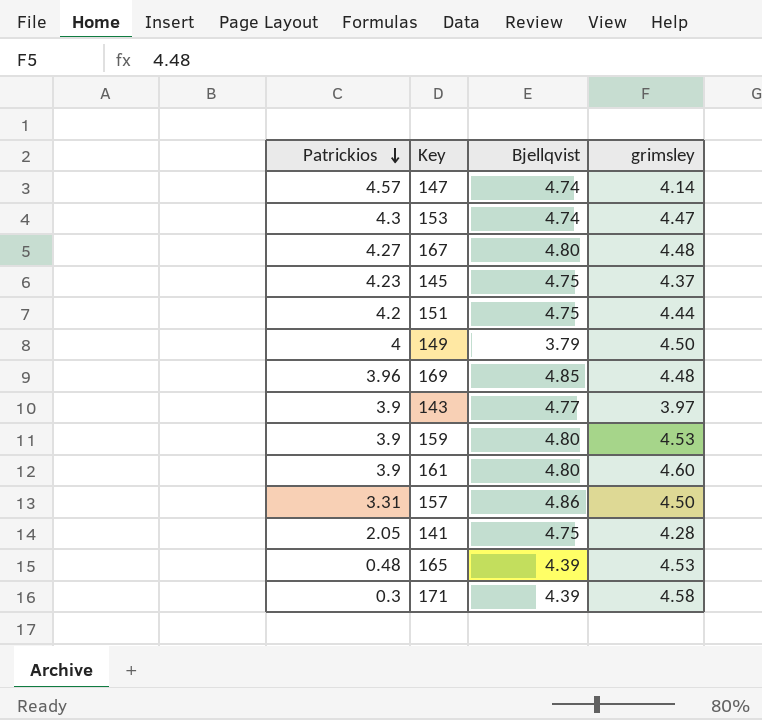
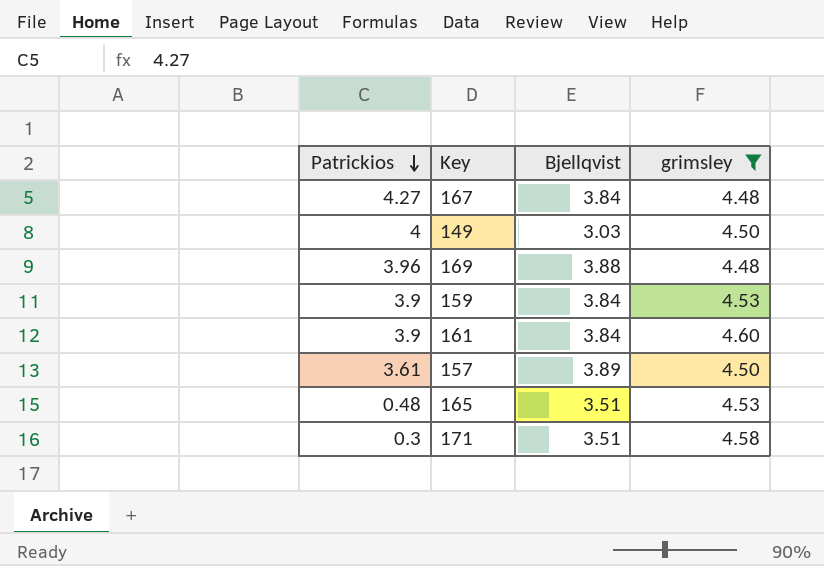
filter: none -> grimsley >= 4.48
167 | Bjellqvist: 4.80 -> 3.84
149 | Bjellqvist: 3.79 -> 3.03
169 | Bjellqvist: 4.85 -> 3.88
159 | Bjellqvist: 4.80 -> 3.84
161 | Bjellqvist: 4.80 -> 3.84
157 | Patrickios: 3.31 -> 3.61
157 | Bjellqvist: 4.86 -> 3.89
165 | Bjellqvist: 4.39 -> 3.51
171 | Bjellqvist: 4.39 -> 3.51

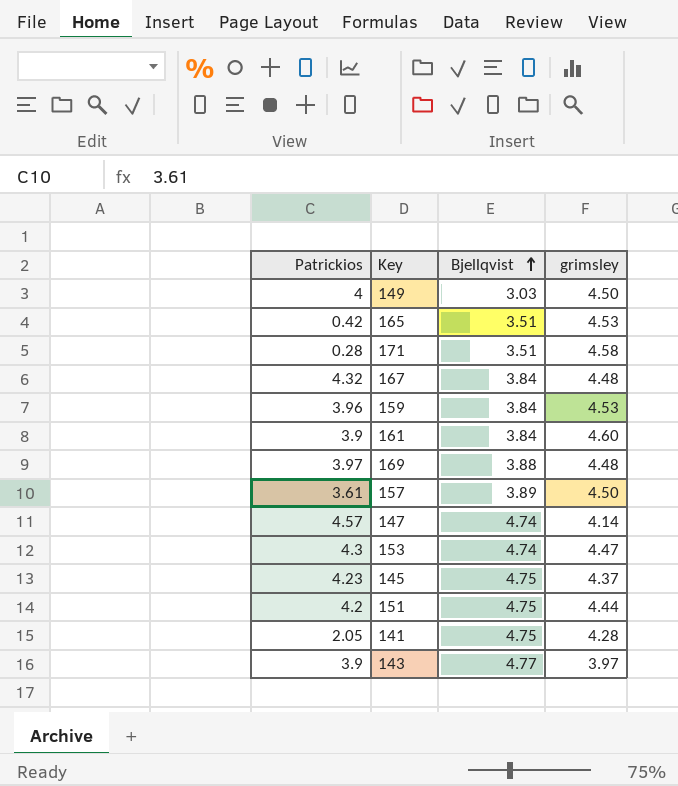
filter: grimsley >= 4.48 -> none
row order: Patrickios descending -> Bjellqvist ascending
165 | Patrickios: 0.48 -> 0.42
171 | Patrickios: 0.3 -> 0.28
167 | Patrickios: 4.27 -> 4.32
159 | Patrickios: 3.9 -> 3.96
169 | Patrickios: 3.96 -> 3.97

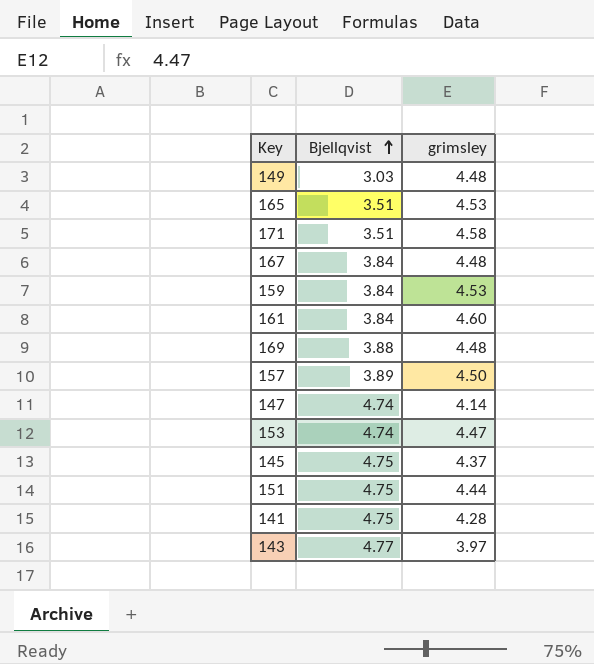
column Patrickios | position: 1 -> none
149 | grimsley: 4.50 -> 4.48

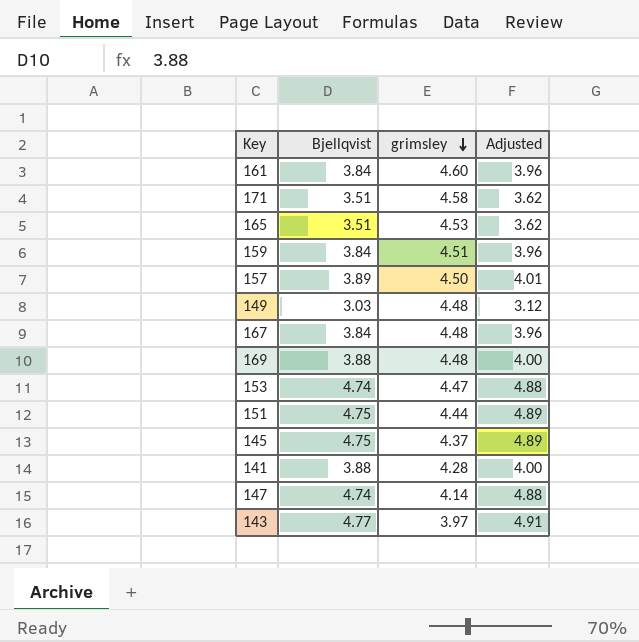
row order: Bjellqvist ascending -> grimsley descending
column Adjusted | formula: none -> [Bjellqvist] * 1.03
159 | grimsley: 4.53 -> 4.51
141 | Bjellqvist: 4.75 -> 3.88

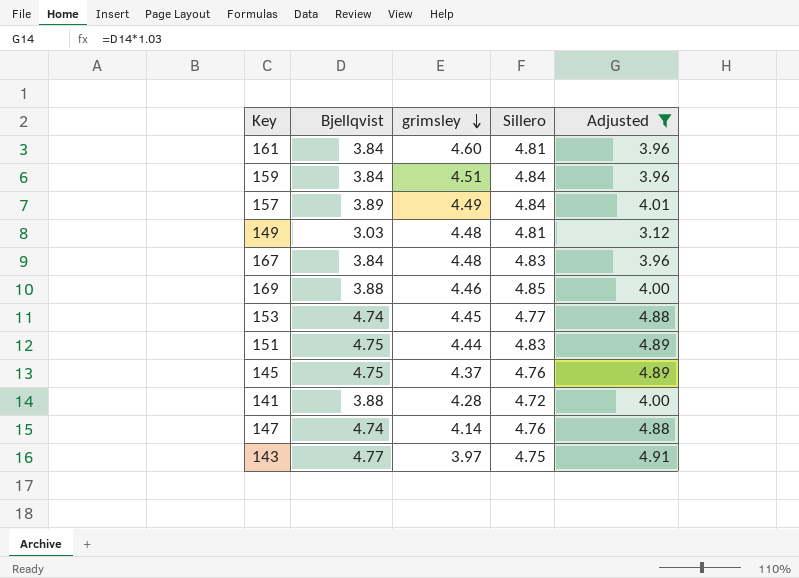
filter: none -> Adjusted != 3.62
column Sillero | position: none -> 4
157 | grimsley: 4.50 -> 4.49
169 | grimsley: 4.48 -> 4.46
153 | grimsley: 4.47 -> 4.45

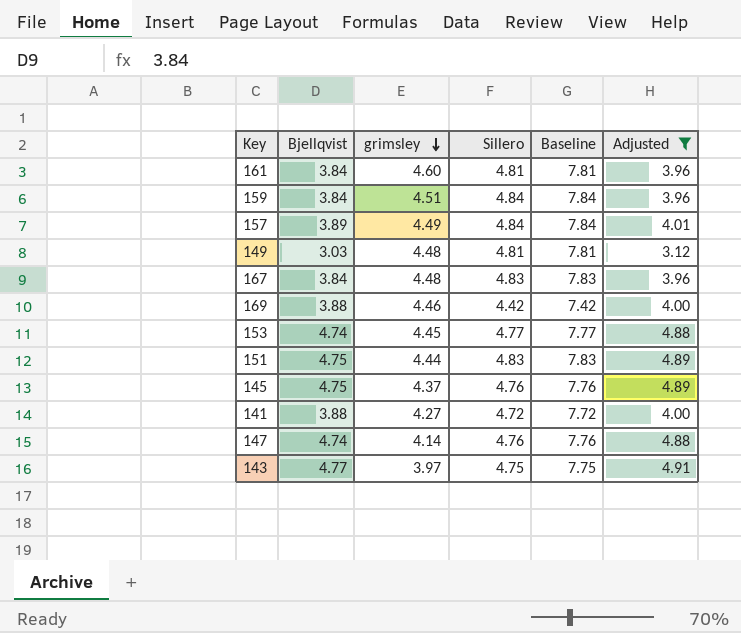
column Baseline | formula: none -> [Sillero] + 3
169 | Sillero: 4.85 -> 4.42
141 | grimsley: 4.28 -> 4.27

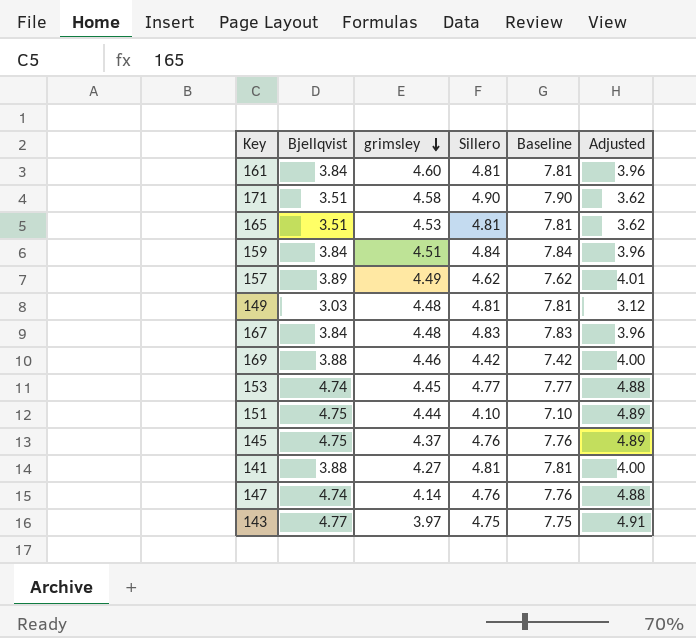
filter: Adjusted != 3.62 -> none
157 | Sillero: 4.84 -> 4.62
157 | Baseline: 7.84 -> 7.62
151 | Sillero: 4.83 -> 4.10
151 | Baseline: 7.83 -> 7.10
141 | Sillero: 4.72 -> 4.81
141 | Baseline: 7.72 -> 7.81

